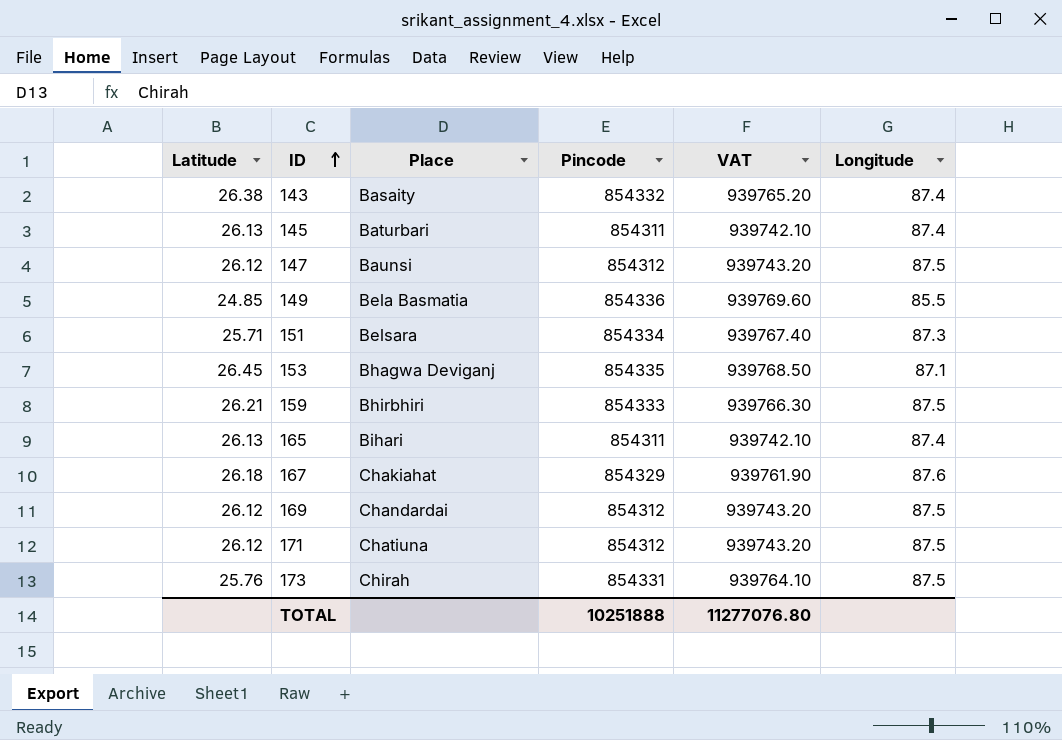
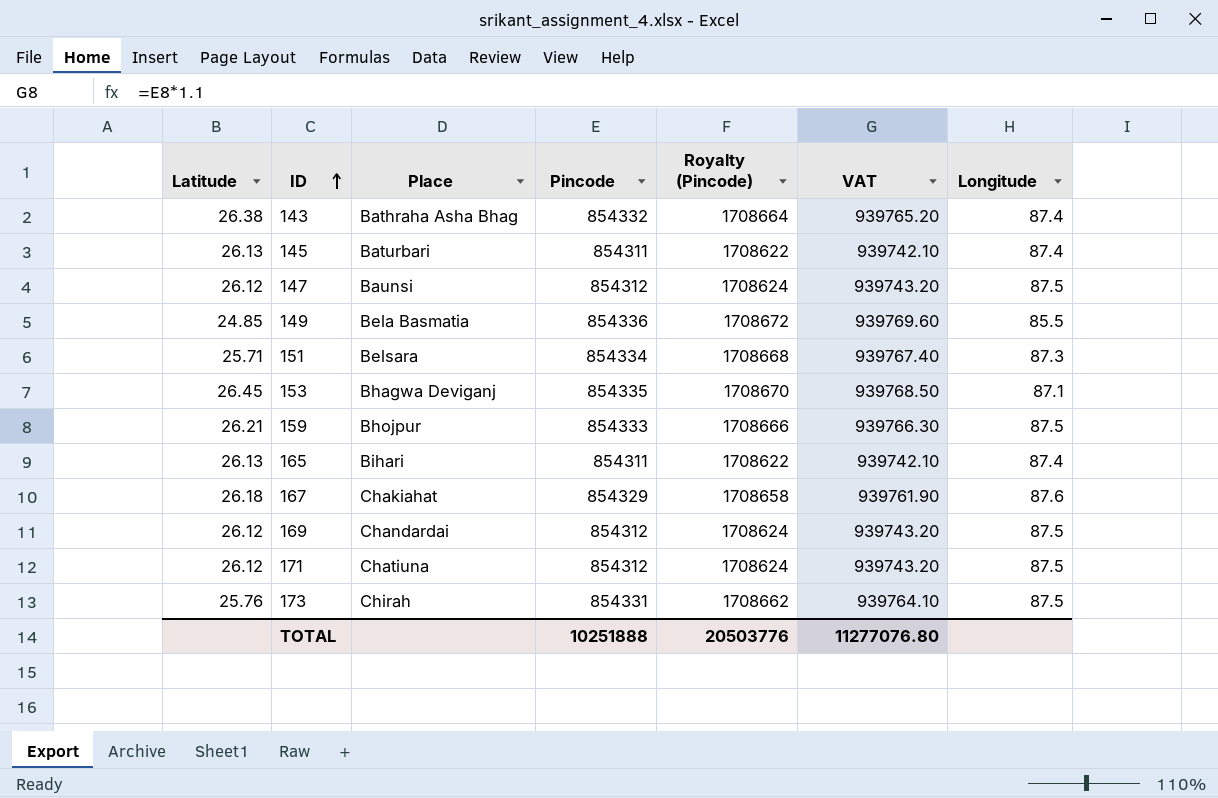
column Royalty (Pincode) | formula: none -> [Pincode] * 2
143 | Place: Basaity -> Bathraha Asha Bhag
159 | Place: Bhirbhiri -> Bhojpur

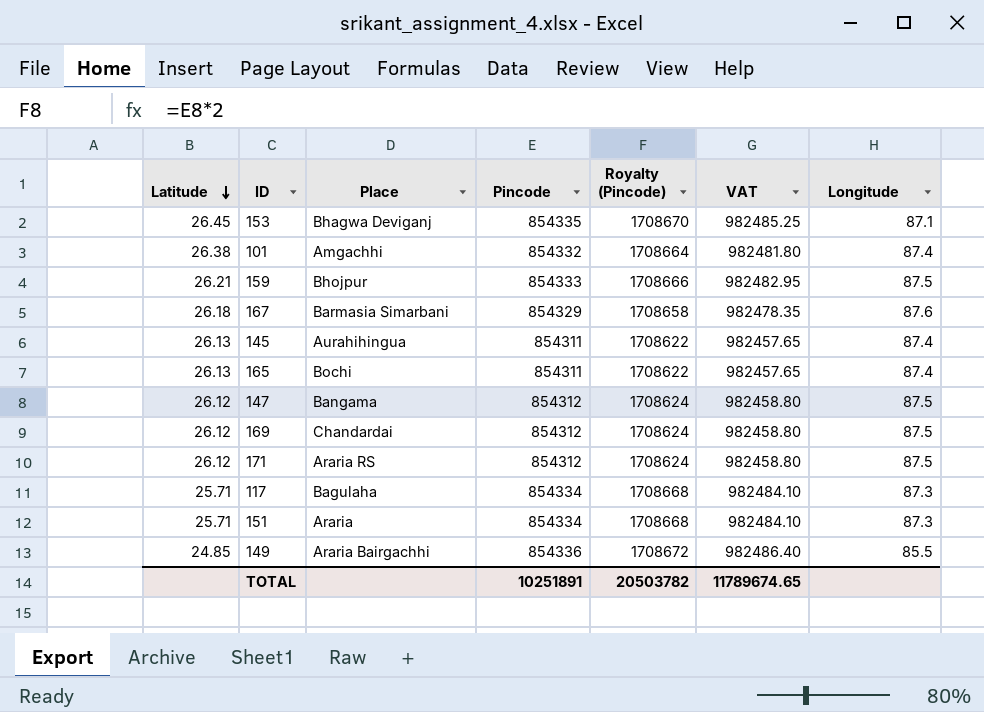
row order: ID ascending -> Latitude descending
column VAT | formula: [Pincode] * 1.1 -> [Pincode] * 1.15
row 143: 26.38 | Bathraha Asha Bhag | 854332 | 1708664 | 939765.20 | 87.4 -> none
row 173: 25.76 | Chirah | 854331 | 1708662 | 939764.10 | 87.5 -> none
row 101: none -> 26.38 | Amgachhi | 854332 | 1708664 | 982481.80 | 87.4
167 | Place: Chakiahat -> Barmasia Simarbani
145 | Place: Baturbari -> Aurahihingua
165 | Place: Bihari -> Bochi
147 | Place: Baunsi -> Bangama
171 | Place: Chatiuna -> Araria RS
row 117: none -> 25.71 | Bagulaha | 854334 | 1708668 | 982484.10 | 87.3
151 | Place: Belsara -> Araria
149 | Place: Bela Basmatia -> Araria Bairgachhi
TOTAL | Pincode: 10251888 -> 10251891
TOTAL | Royalty (Pincode): 20503776 -> 20503782
TOTAL | VAT: 11277076.80 -> 11789674.65

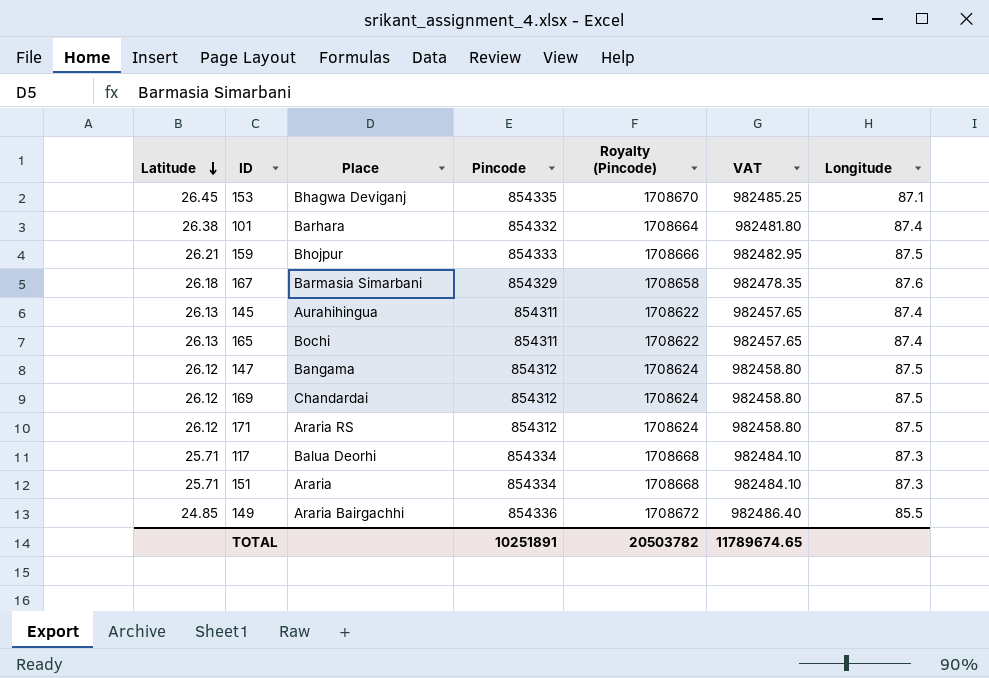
101 | Place: Amgachhi -> Barhara
117 | Place: Bagulaha -> Balua Deorhi

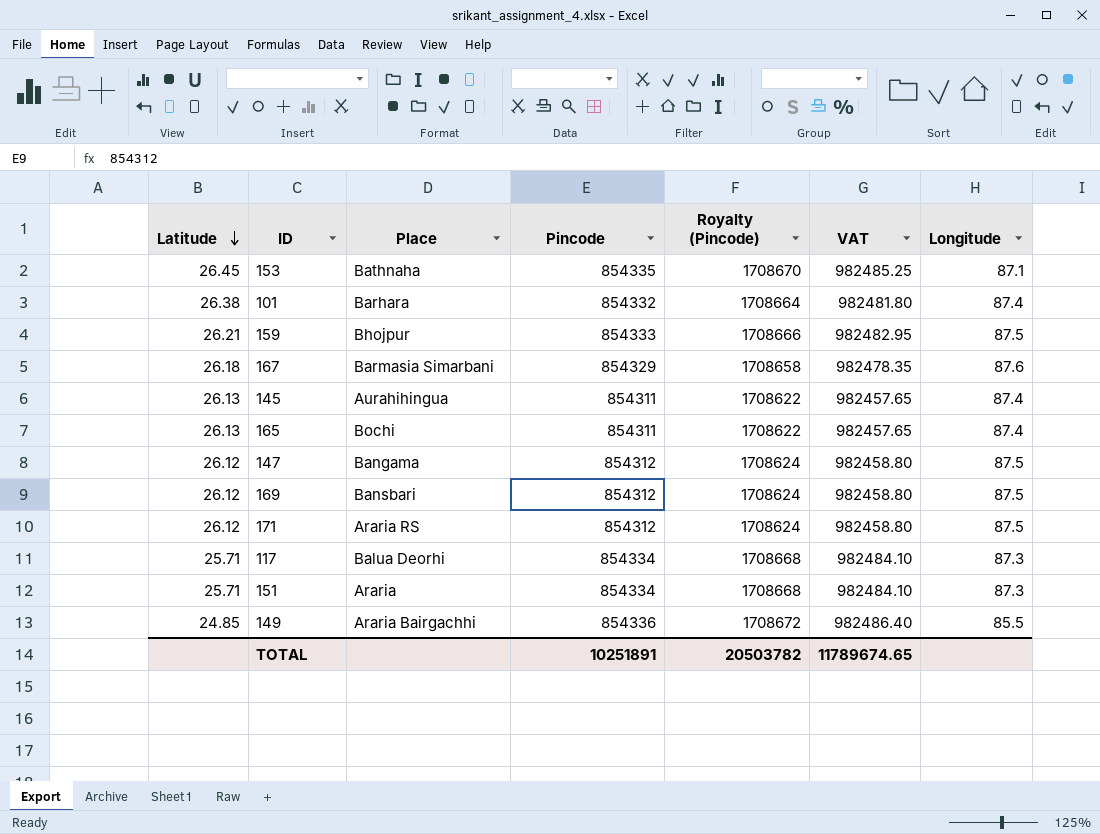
153 | Place: Bhagwa Deviganj -> Bathnaha
169 | Place: Chandardai -> Bansbari

